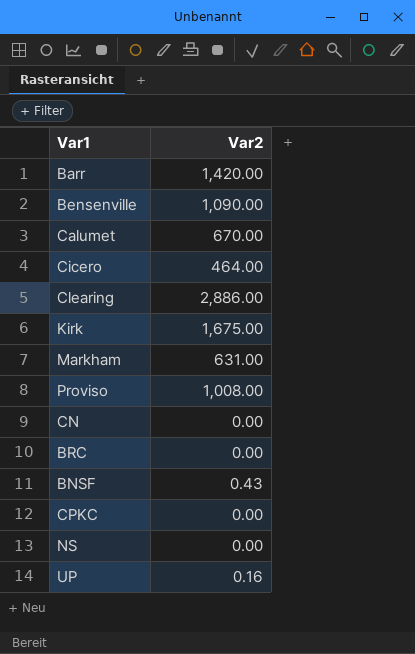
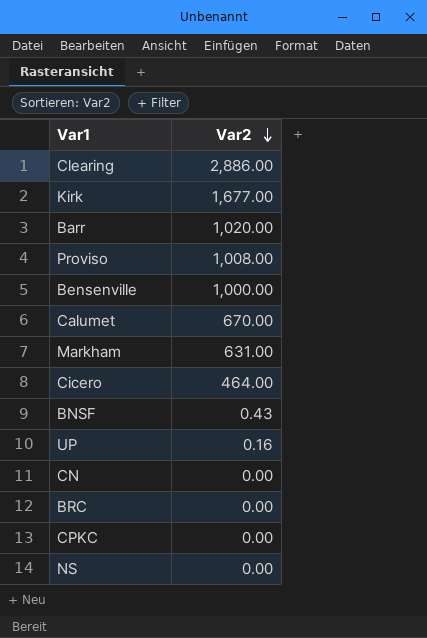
row order: none -> Var2 descending
Kirk | Var2: 1,675.00 -> 1,677.00
Barr | Var2: 1,420.00 -> 1,020.00
Bensenville | Var2: 1,090.00 -> 1,000.00

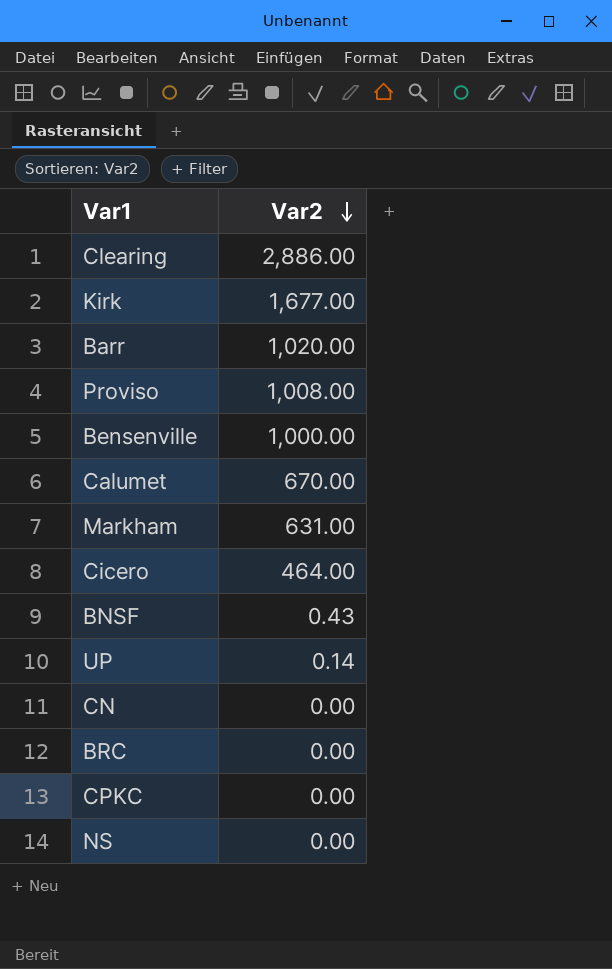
UP | Var2: 0.16 -> 0.14

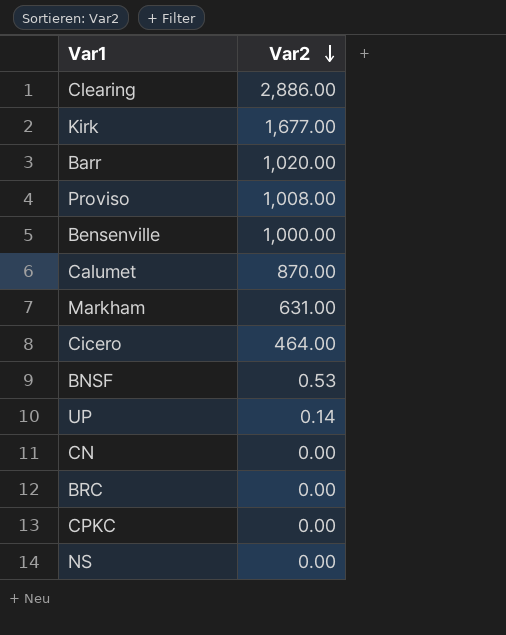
Calumet | Var2: 670.00 -> 870.00
BNSF | Var2: 0.43 -> 0.53

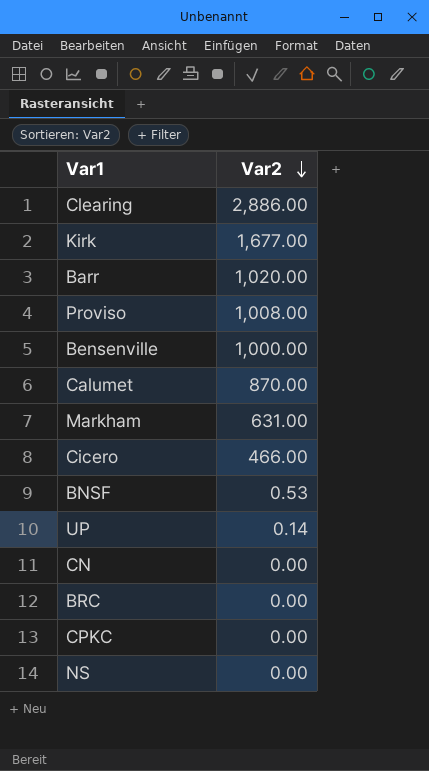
Cicero | Var2: 464.00 -> 466.00

